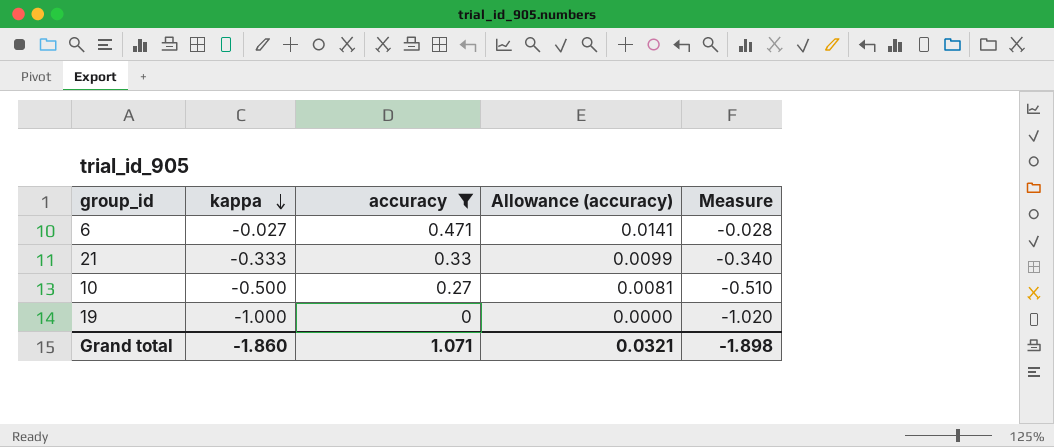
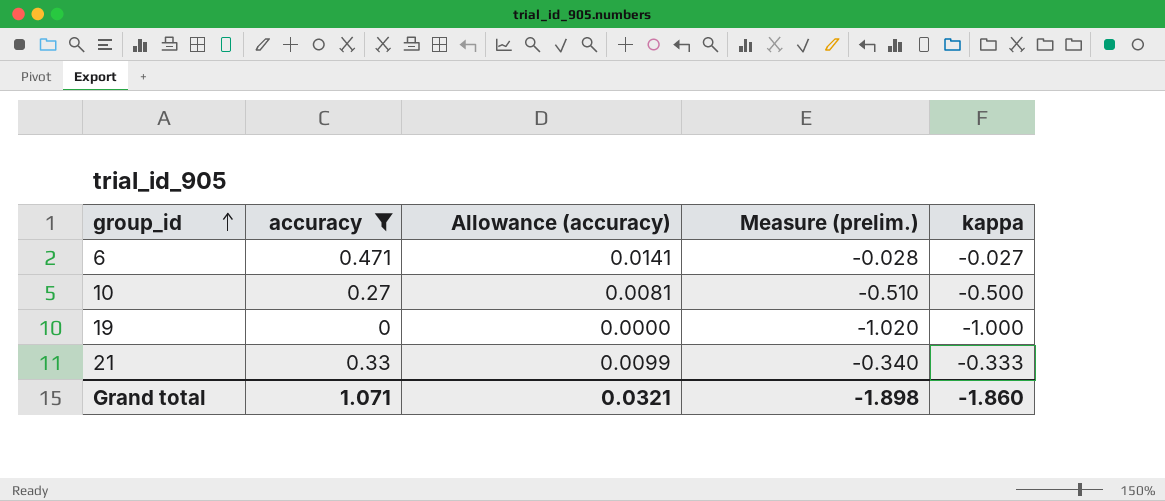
row order: kappa descending -> group_id ascending
column name: Measure -> Measure (prelim.)
column kappa | position: 2 -> 5

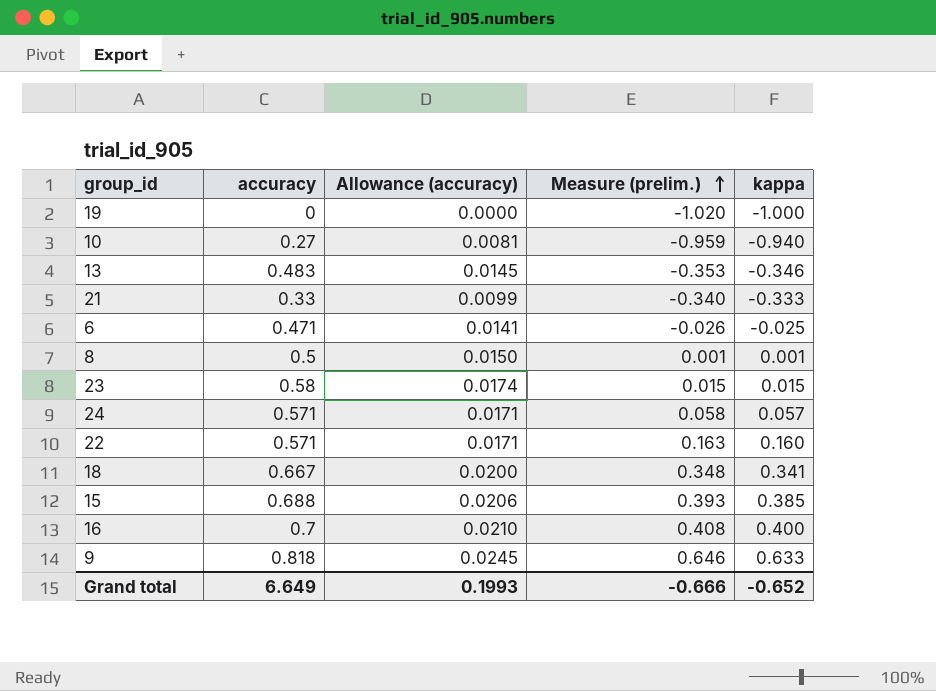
filter: accuracy <= 0.471 -> none
row order: group_id ascending -> Measure (prelim.) ascending
10 | Measure (prelim.): -0.510 -> -0.959
10 | kappa: -0.500 -> -0.940
6 | Measure (prelim.): -0.028 -> -0.026
6 | kappa: -0.027 -> -0.025
Grand total | accuracy: 1.071 -> 6.649
Grand total | Allowance (accuracy): 0.0321 -> 0.1993
Grand total | Measure (prelim.): -1.898 -> -0.666
Grand total | kappa: -1.860 -> -0.652

